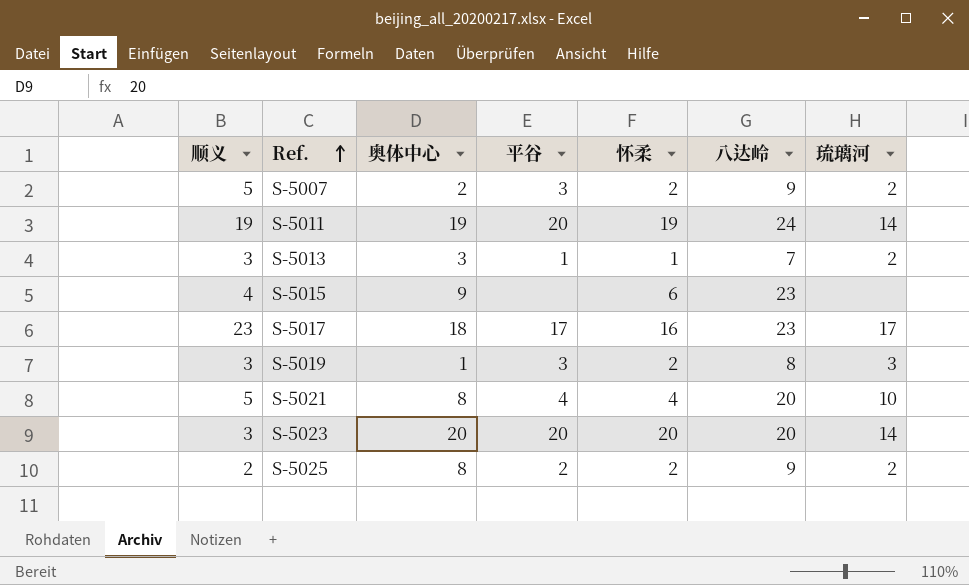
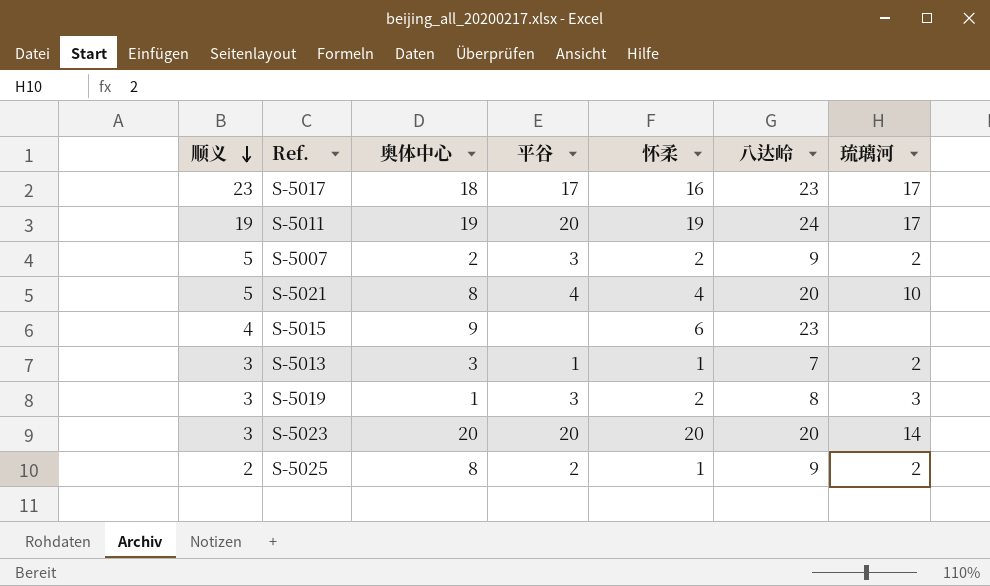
row order: Ref. ascending -> 顺义 descending
S-5011 | 琉璃河: 14 -> 17
S-5025 | 怀柔: 2 -> 1

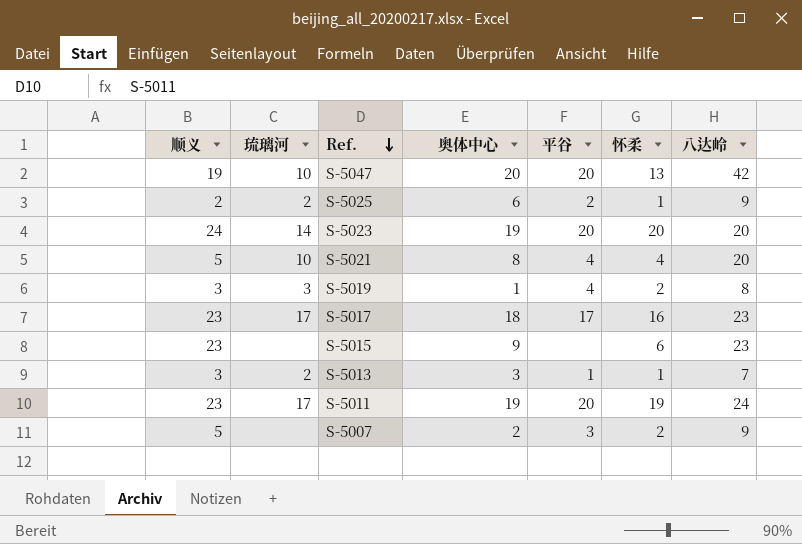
row order: 顺义 descending -> Ref. descending
column 琉璃河 | position: 7 -> 2
row S-5047: none -> 19 | 10 | 20 | 20 | 13 | 42
S-5025 | 奥体中心: 8 -> 6
S-5023 | 顺义: 3 -> 24
S-5023 | 奥体中心: 20 -> 19
S-5019 | 平谷: 3 -> 4
S-5015 | 顺义: 4 -> 23
S-5011 | 顺义: 19 -> 23
S-5007 | 琉璃河: 2 -> none

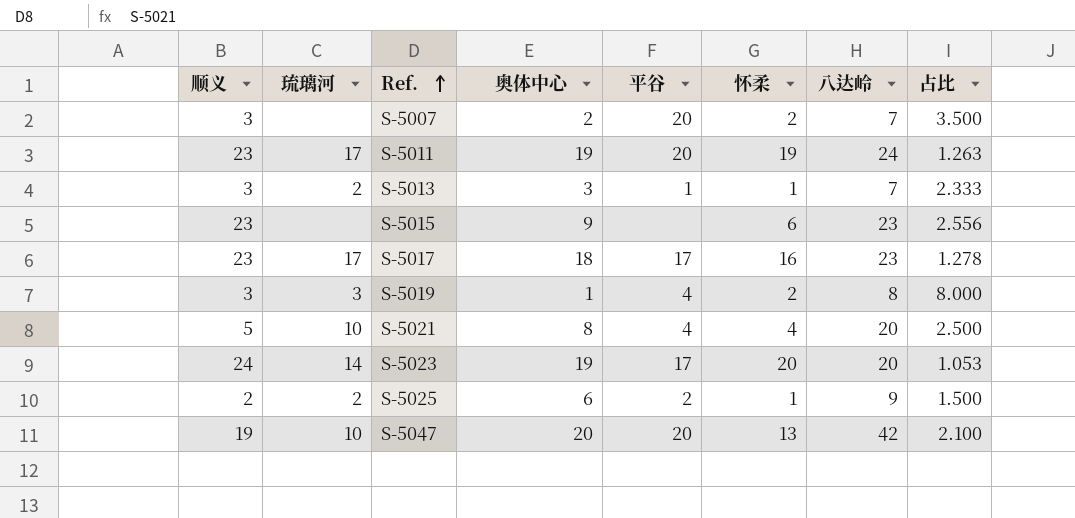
row order: Ref. descending -> Ref. ascending
column 占比 | formula: none -> [八达岭] / [奥体中心]
S-5007 | 顺义: 5 -> 3
S-5007 | 平谷: 3 -> 20
S-5007 | 八达岭: 9 -> 7
S-5023 | 平谷: 20 -> 17

